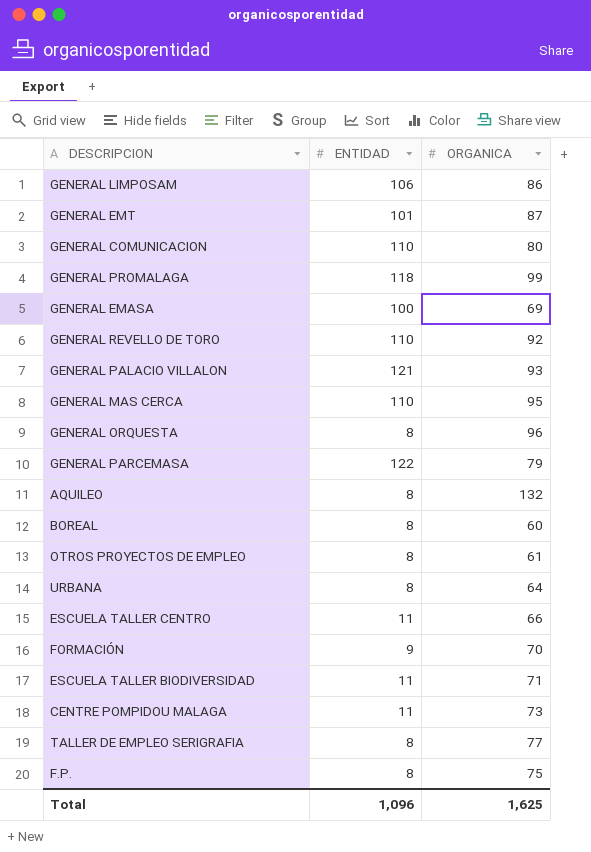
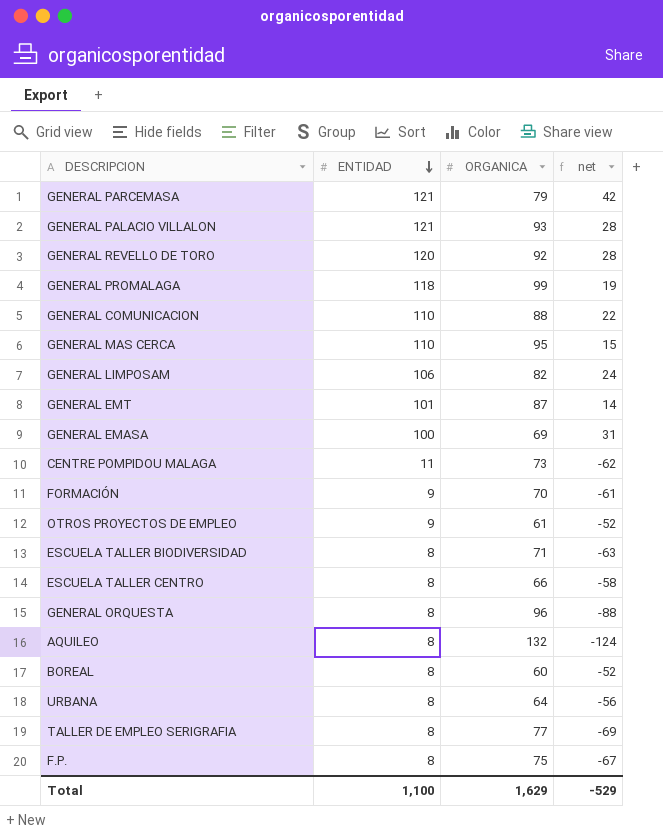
row order: none -> ENTIDAD descending
column net | formula: none -> [ENTIDAD] - [ORGANICA]
GENERAL PARCEMASA | ENTIDAD: 122 -> 121
GENERAL REVELLO DE TORO | ENTIDAD: 110 -> 120
GENERAL COMUNICACION | ORGANICA: 80 -> 88
GENERAL LIMPOSAM | ORGANICA: 86 -> 82
OTROS PROYECTOS DE EMPLEO | ENTIDAD: 8 -> 9
ESCUELA TALLER BIODIVERSIDAD | ENTIDAD: 11 -> 8
ESCUELA TALLER CENTRO | ENTIDAD: 11 -> 8
Total | ENTIDAD: 1,096 -> 1,100
Total | ORGANICA: 1,625 -> 1,629

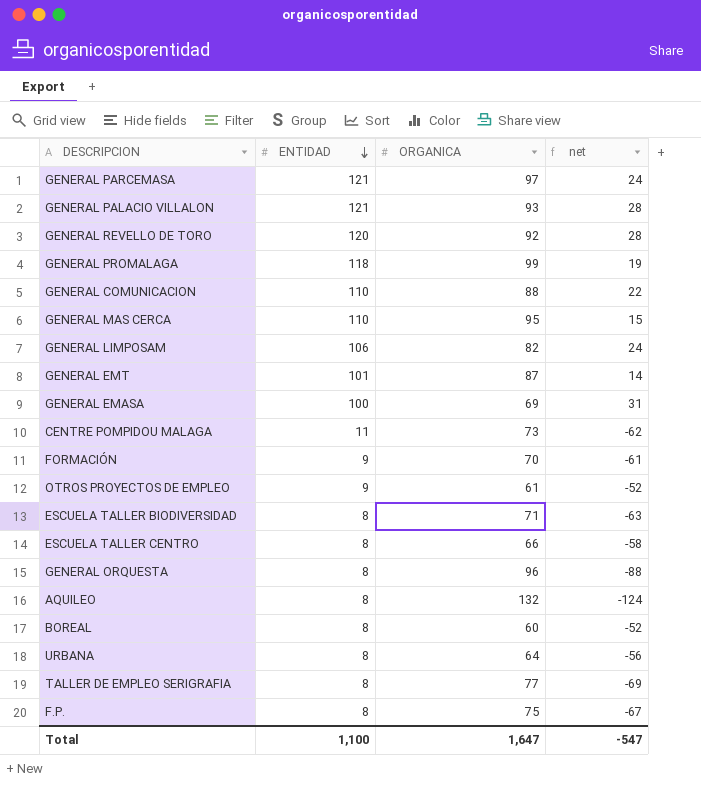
GENERAL PARCEMASA | ORGANICA: 79 -> 97
GENERAL PARCEMASA | net: 42 -> 24
Total | ORGANICA: 1,629 -> 1,647
Total | net: -529 -> -547

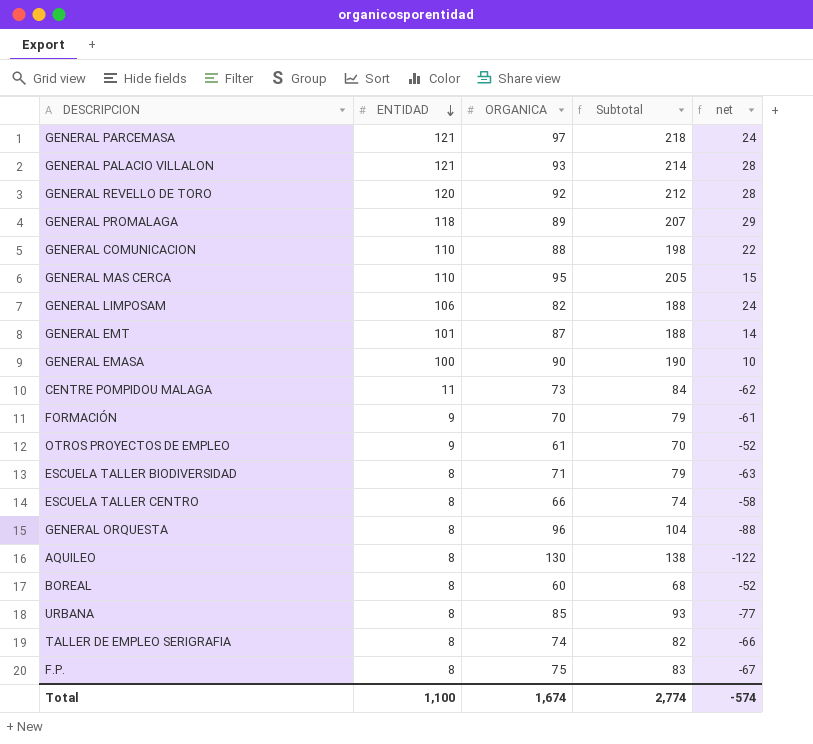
column Subtotal | formula: none -> [ENTIDAD] + [ORGANICA]
GENERAL PROMALAGA | ORGANICA: 99 -> 89
GENERAL PROMALAGA | net: 19 -> 29
GENERAL EMASA | ORGANICA: 69 -> 90
GENERAL EMASA | net: 31 -> 10
AQUILEO | ORGANICA: 132 -> 130
AQUILEO | net: -124 -> -122
URBANA | ORGANICA: 64 -> 85
URBANA | net: -56 -> -77
TALLER DE EMPLEO SERIGRAFIA | ORGANICA: 77 -> 74
TALLER DE EMPLEO SERIGRAFIA | net: -69 -> -66
Total | ORGANICA: 1,647 -> 1,674
Total | net: -547 -> -574

